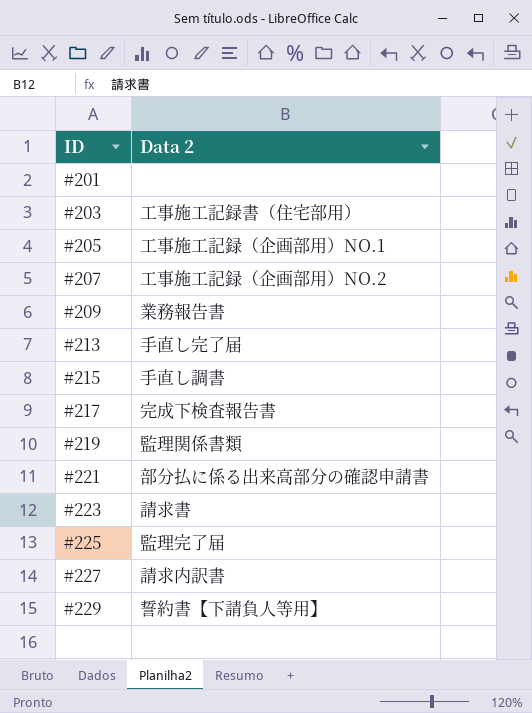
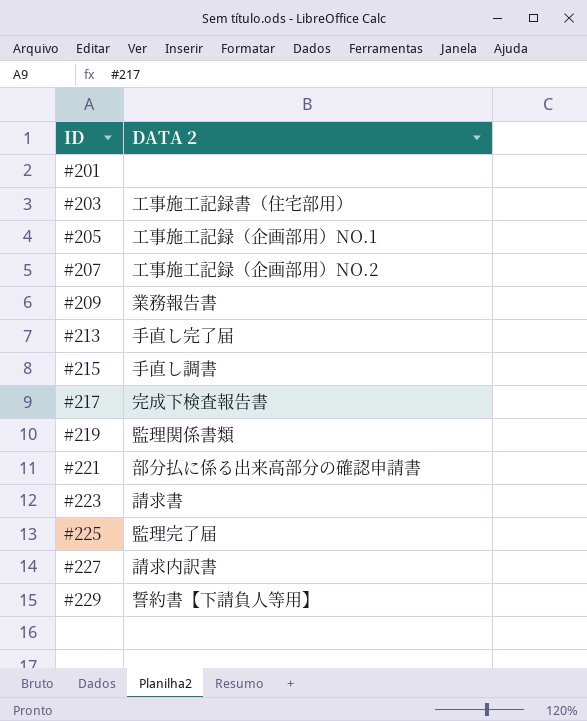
column name: Data 2 -> DATA 2

